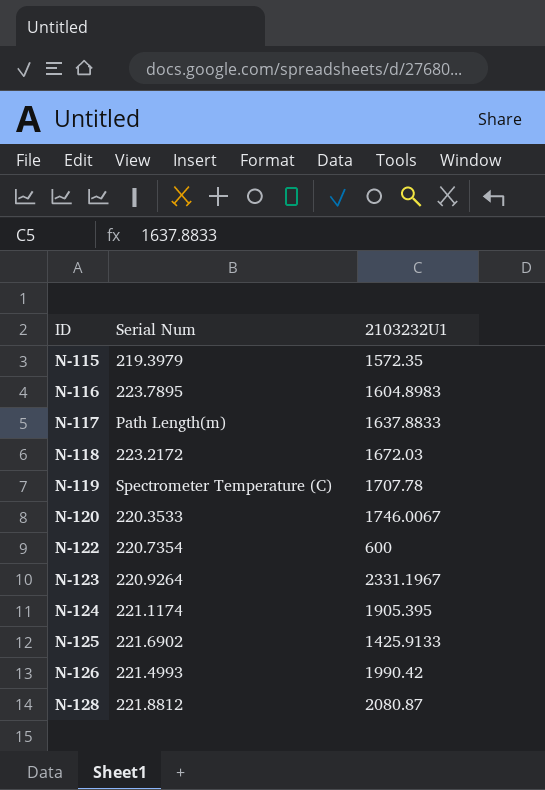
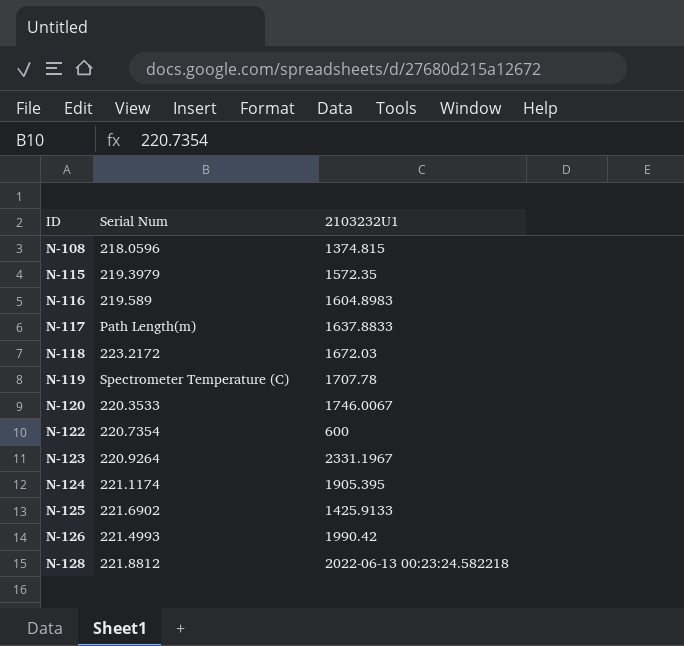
row N-108: none -> 218.0596 | 1374.815
N-116 | Serial Num: 223.7895 -> 219.589
N-128 | 2103232U1: 2080.87 -> 2022-06-13 00:23:24.582218

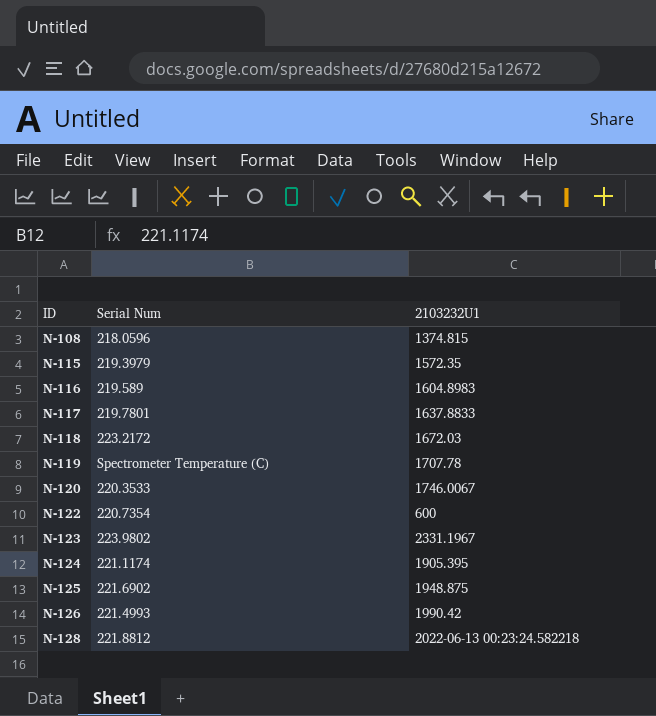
N-117 | Serial Num: Path Length(m) -> 219.7801
N-123 | Serial Num: 220.9264 -> 223.9802
N-125 | 2103232U1: 1425.9133 -> 1948.875

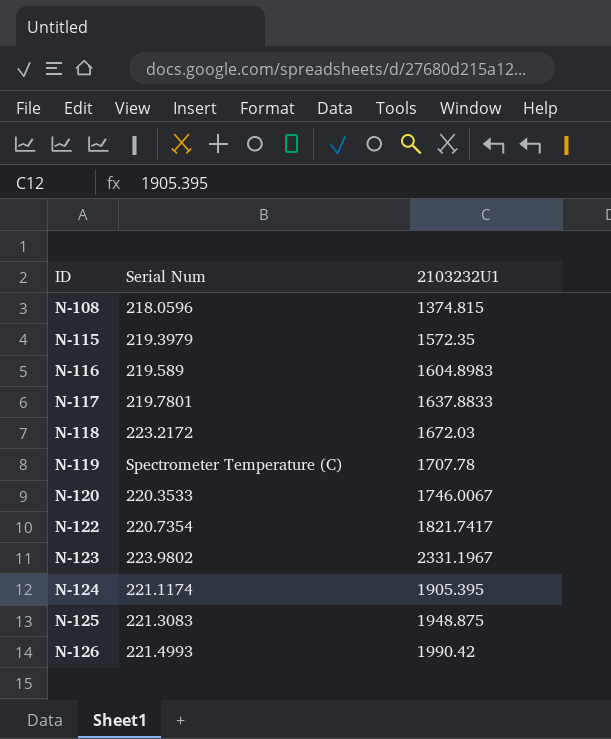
row N-128: 221.8812 | 2022-06-13 00:23:24.582218 -> none
N-122 | 2103232U1: 600 -> 1821.7417
N-125 | Serial Num: 221.6902 -> 221.3083

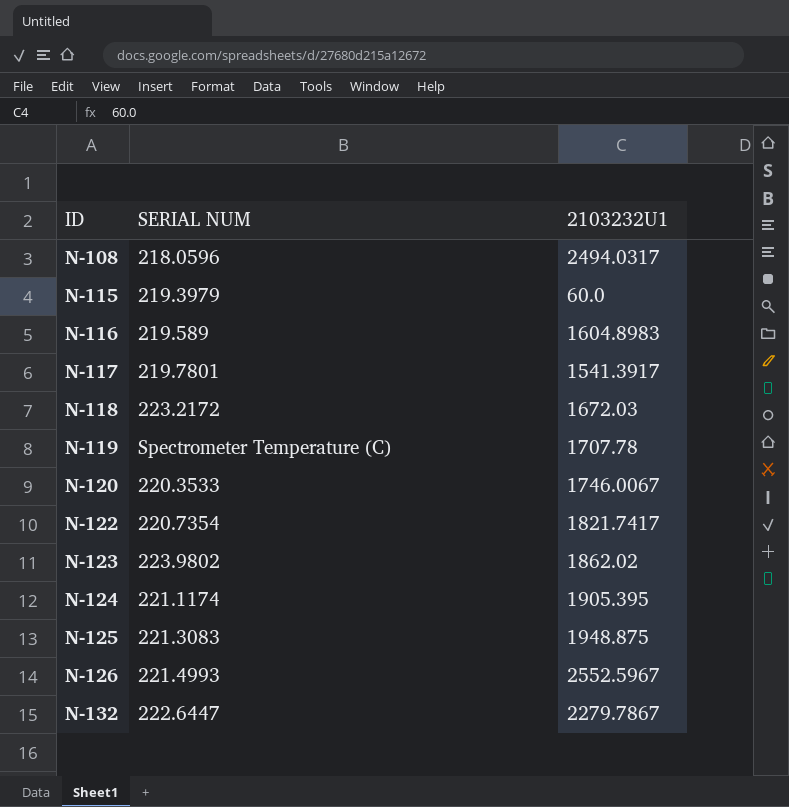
column name: Serial Num -> SERIAL NUM
N-108 | 2103232U1: 1374.815 -> 2494.0317
N-115 | 2103232U1: 1572.35 -> 60.0
N-117 | 2103232U1: 1637.8833 -> 1541.3917
N-123 | 2103232U1: 2331.1967 -> 1862.02
N-126 | 2103232U1: 1990.42 -> 2552.5967
row N-132: none -> 222.6447 | 2279.7867

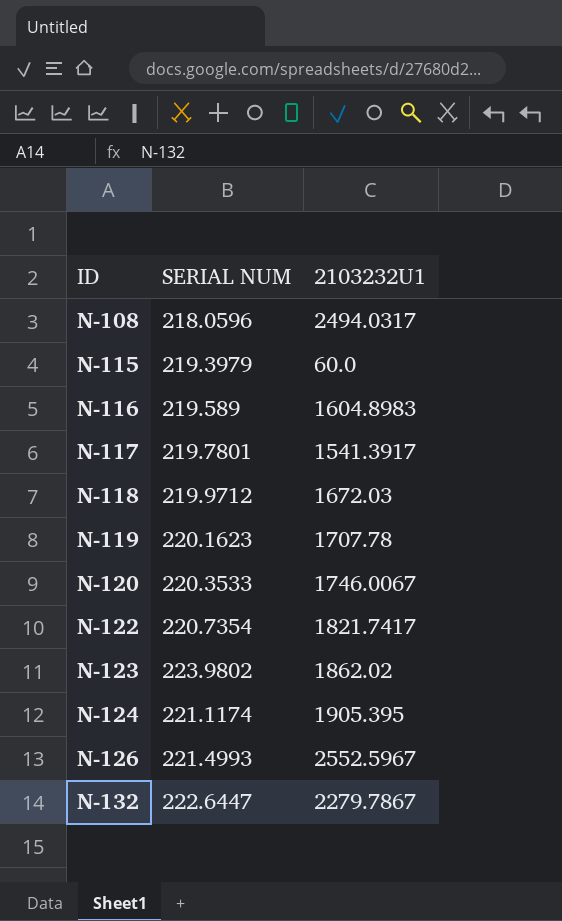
row N-125: 221.3083 | 1948.875 -> none
N-118 | SERIAL NUM: 223.2172 -> 219.9712
N-119 | SERIAL NUM: Spectrometer Temperature (C) -> 220.1623

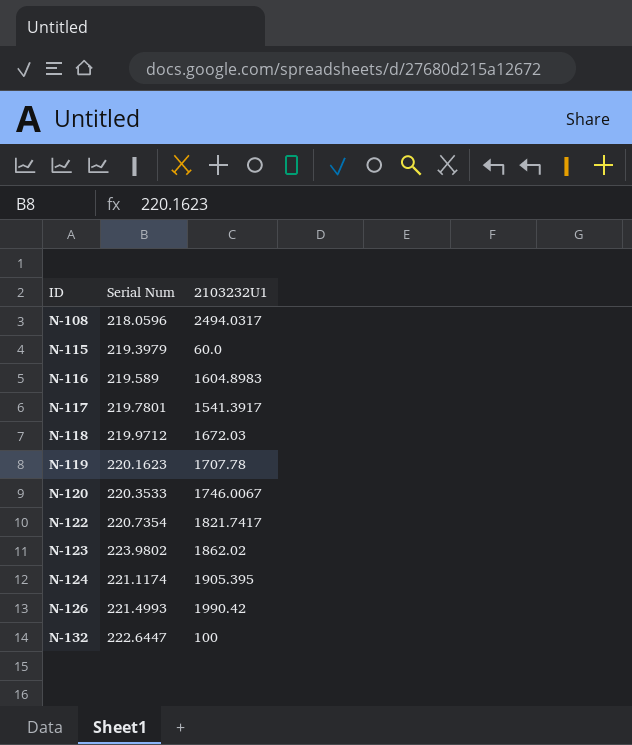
column name: SERIAL NUM -> Serial Num
N-126 | 2103232U1: 2552.5967 -> 1990.42
N-132 | 2103232U1: 2279.7867 -> 100

